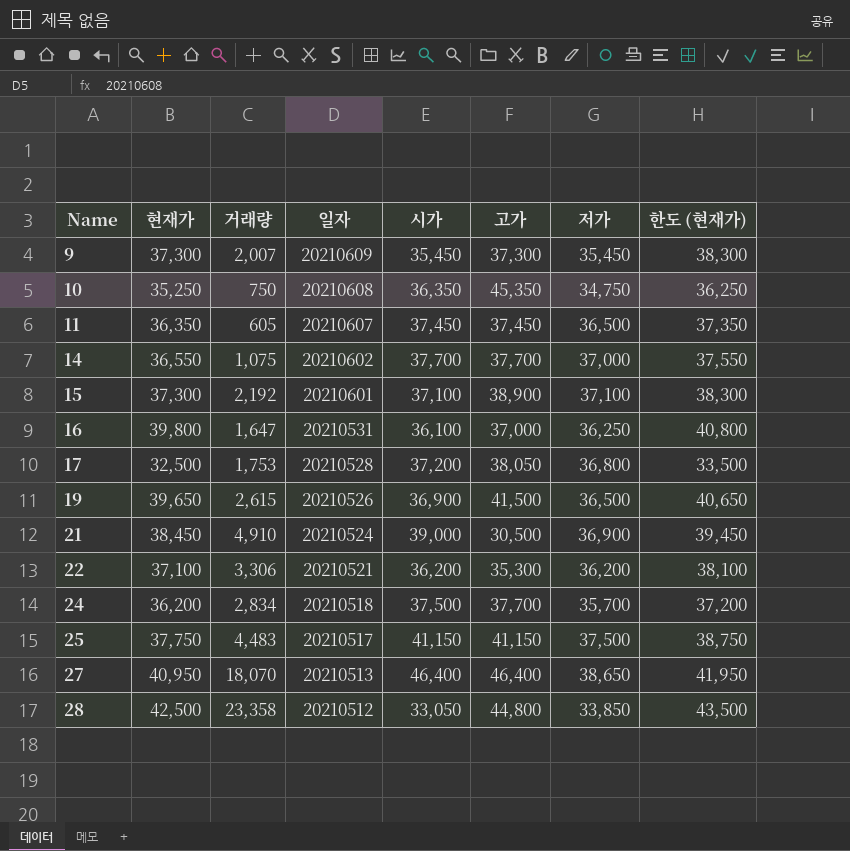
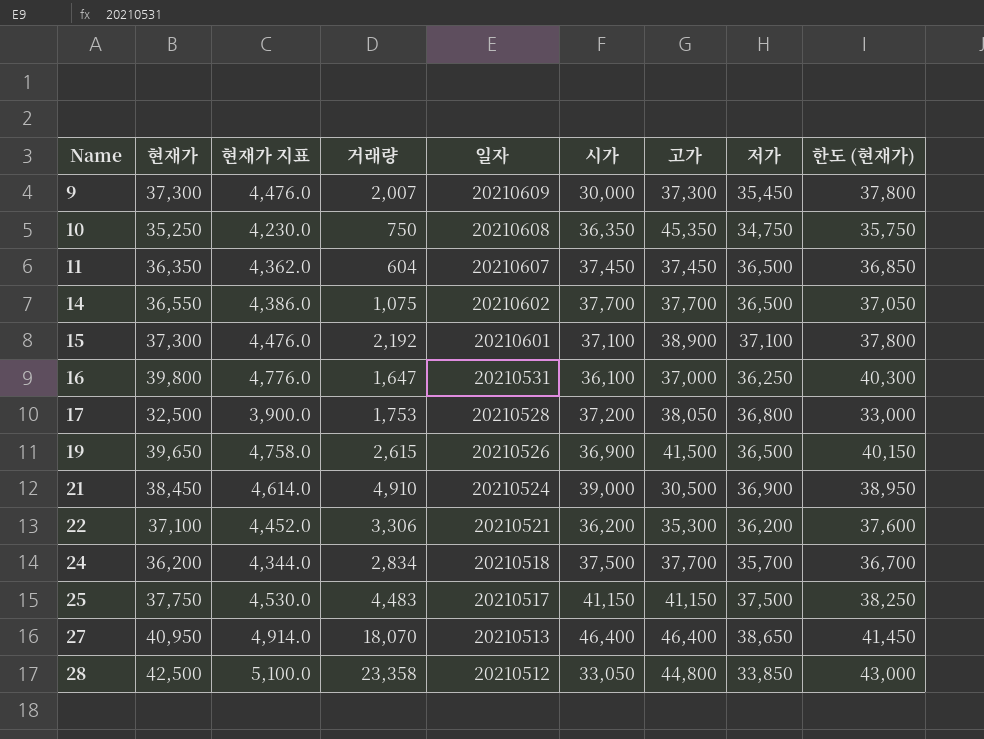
column 현재가 지표 | formula: none -> [현재가] * 0.12
column 한도 (현재가) | formula: [현재가] + 1000 -> [현재가] + 500
9 | 시가: 35,450 -> 30,000
11 | 거래량: 605 -> 604
14 | 저가: 37,000 -> 36,500

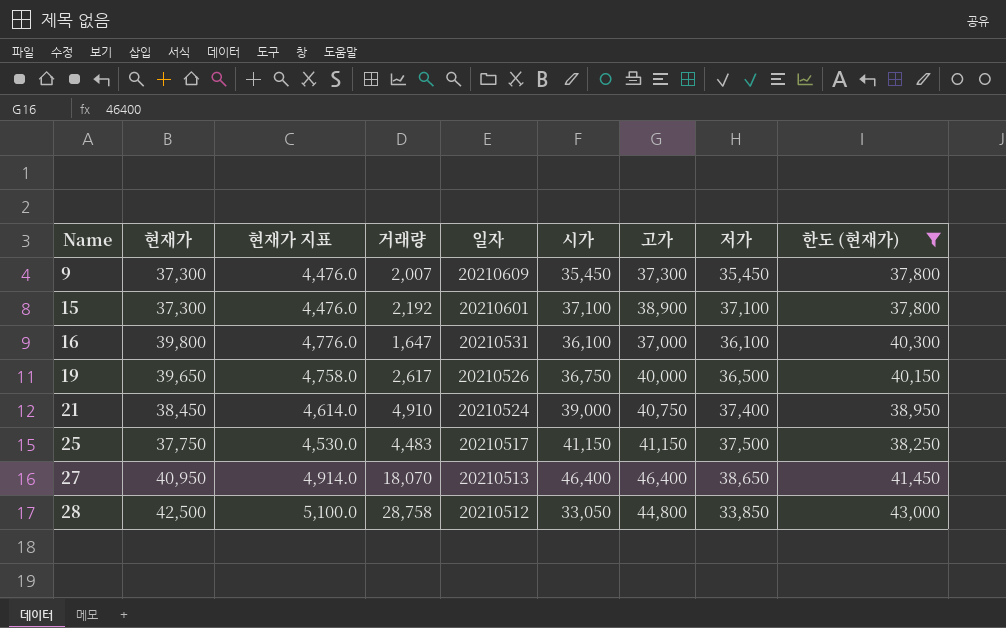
filter: none -> 한도 (현재가) >= 37,800
9 | 시가: 30,000 -> 35,450
16 | 저가: 36,250 -> 36,100
19 | 거래량: 2,615 -> 2,617
19 | 시가: 36,900 -> 36,750
19 | 고가: 41,500 -> 40,000
21 | 고가: 30,500 -> 40,750
21 | 저가: 36,900 -> 37,400
28 | 거래량: 23,358 -> 28,758

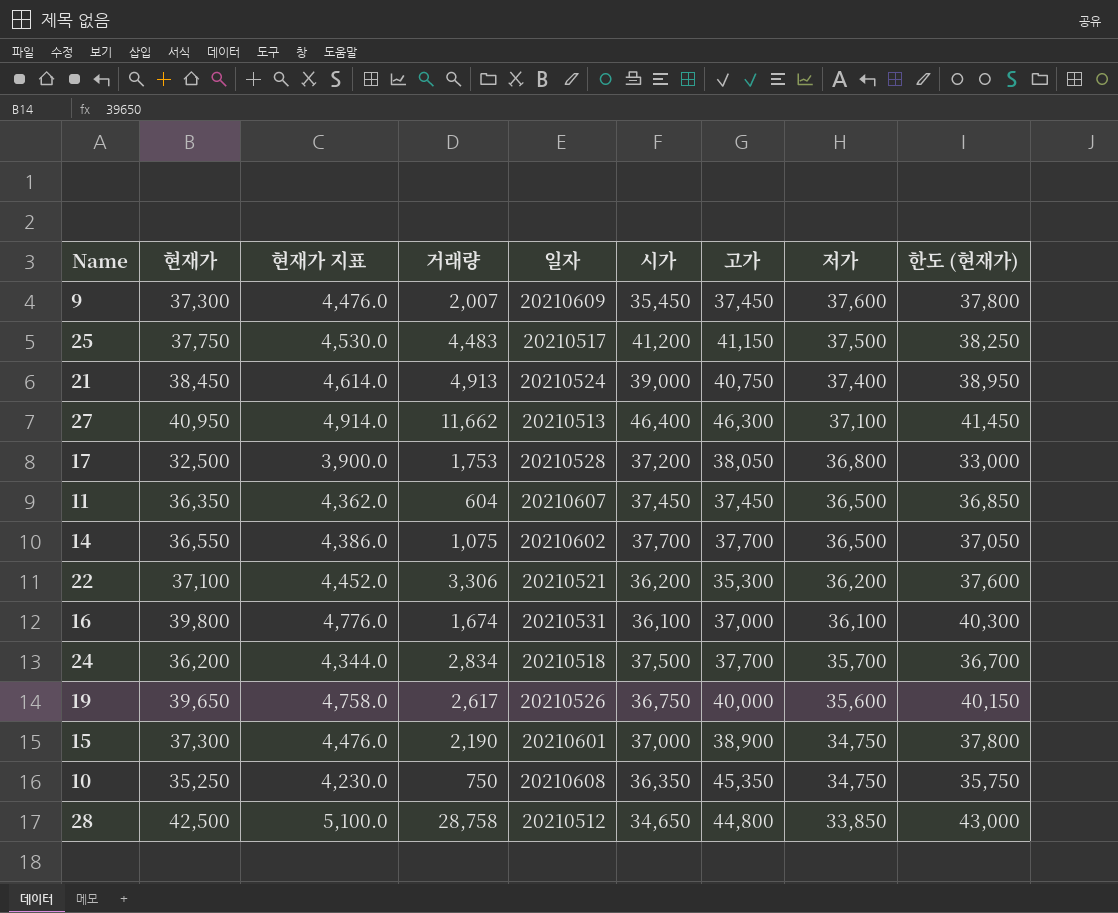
filter: 한도 (현재가) >= 37,800 -> none
row order: Name ascending -> 저가 descending
9 | 고가: 37,300 -> 37,450
9 | 저가: 35,450 -> 37,600
25 | 시가: 41,150 -> 41,200
21 | 거래량: 4,910 -> 4,913
27 | 거래량: 18,070 -> 11,662
27 | 고가: 46,400 -> 46,300
27 | 저가: 38,650 -> 37,100
16 | 거래량: 1,647 -> 1,674
19 | 저가: 36,500 -> 35,600
15 | 거래량: 2,192 -> 2,190
15 | 시가: 37,100 -> 37,000
15 | 저가: 37,100 -> 34,750
28 | 시가: 33,050 -> 34,650

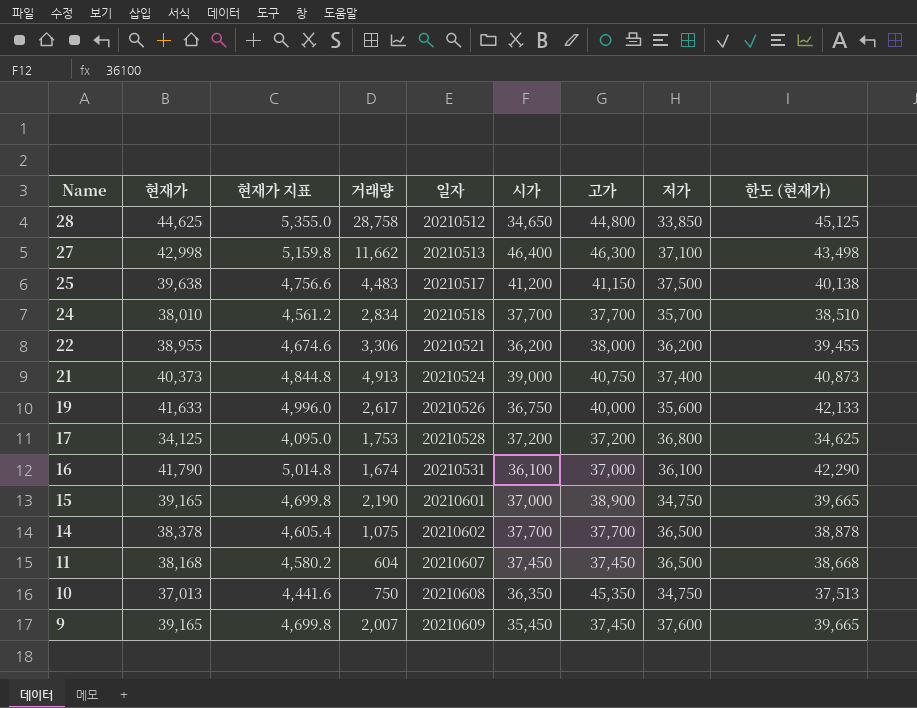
row order: 저가 descending -> Name descending
28 | 현재가: 42,500 -> 44,625
28 | 현재가 지표: 5,100.0 -> 5,355.0
28 | 한도 (현재가): 43,000 -> 45,125
27 | 현재가: 40,950 -> 42,998
27 | 현재가 지표: 4,914.0 -> 5,159.8
27 | 한도 (현재가): 41,450 -> 43,498
25 | 현재가: 37,750 -> 39,638
25 | 현재가 지표: 4,530.0 -> 4,756.6
25 | 한도 (현재가): 38,250 -> 40,138
24 | 현재가: 36,200 -> 38,010
24 | 현재가 지표: 4,344.0 -> 4,561.2
24 | 시가: 37,500 -> 37,700
24 | 한도 (현재가): 36,700 -> 38,510
22 | 현재가: 37,100 -> 38,955
22 | 현재가 지표: 4,452.0 -> 4,674.6
22 | 고가: 35,300 -> 38,000
22 | 한도 (현재가): 37,600 -> 39,455
21 | 현재가: 38,450 -> 40,373
21 | 현재가 지표: 4,614.0 -> 4,844.8
21 | 한도 (현재가): 38,950 -> 40,873
19 | 현재가: 39,650 -> 41,633
19 | 현재가 지표: 4,758.0 -> 4,996.0
19 | 한도 (현재가): 40,150 -> 42,133
17 | 현재가: 32,500 -> 34,125
17 | 현재가 지표: 3,900.0 -> 4,095.0
17 | 고가: 38,050 -> 37,200
17 | 한도 (현재가): 33,000 -> 34,625
16 | 현재가: 39,800 -> 41,790
16 | 현재가 지표: 4,776.0 -> 5,014.8
16 | 한도 (현재가): 40,300 -> 42,290
15 | 현재가: 37,300 -> 39,165
15 | 현재가 지표: 4,476.0 -> 4,699.8
15 | 한도 (현재가): 37,800 -> 39,665
14 | 현재가: 36,550 -> 38,378
14 | 현재가 지표: 4,386.0 -> 4,605.4
14 | 한도 (현재가): 37,050 -> 38,878
11 | 현재가: 36,350 -> 38,168
11 | 현재가 지표: 4,362.0 -> 4,580.2
11 | 한도 (현재가): 36,850 -> 38,668
10 | 현재가: 35,250 -> 37,013
10 | 현재가 지표: 4,230.0 -> 4,441.6
10 | 한도 (현재가): 35,750 -> 37,513
9 | 현재가: 37,300 -> 39,165
9 | 현재가 지표: 4,476.0 -> 4,699.8
9 | 한도 (현재가): 37,800 -> 39,665

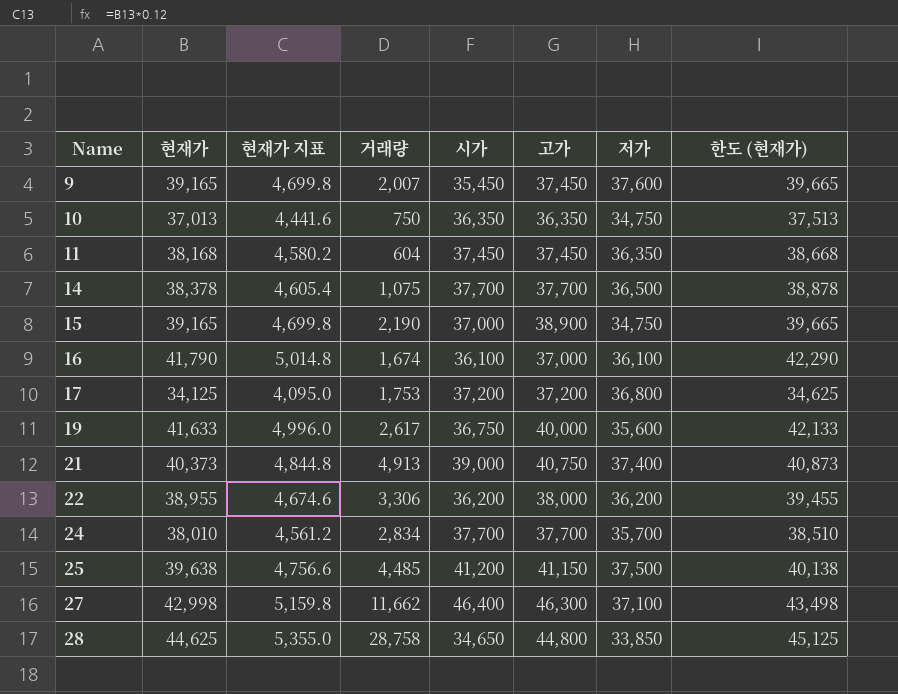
row order: Name descending -> Name ascending
column 일자 | position: 5 -> none
10 | 고가: 45,350 -> 36,350
11 | 저가: 36,500 -> 36,350
25 | 거래량: 4,483 -> 4,485

